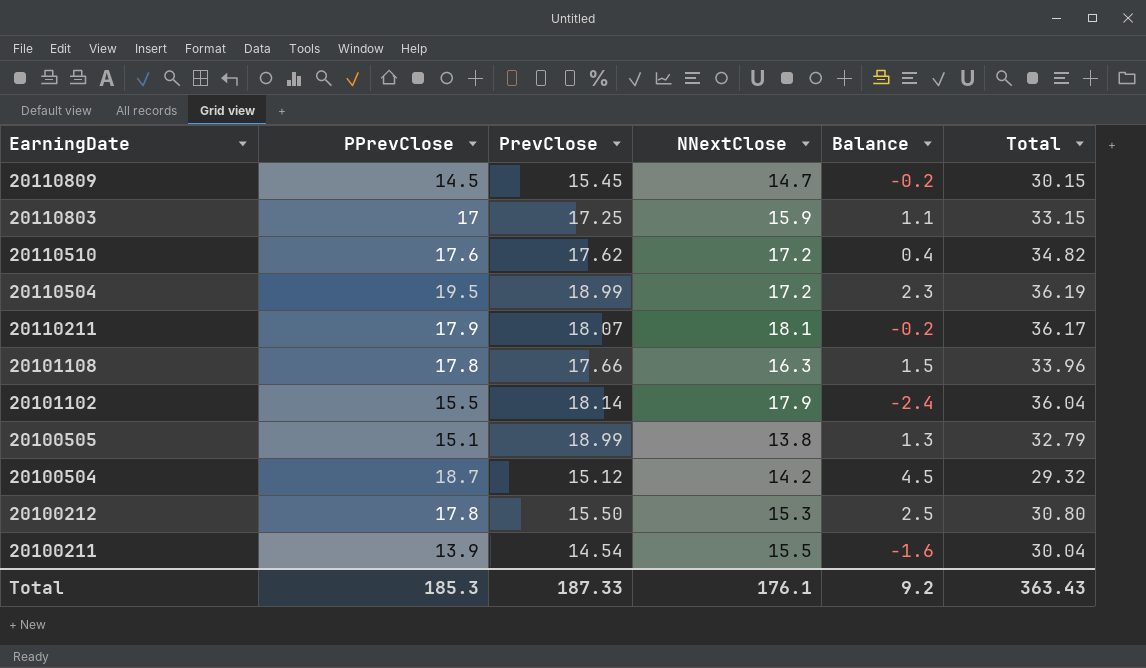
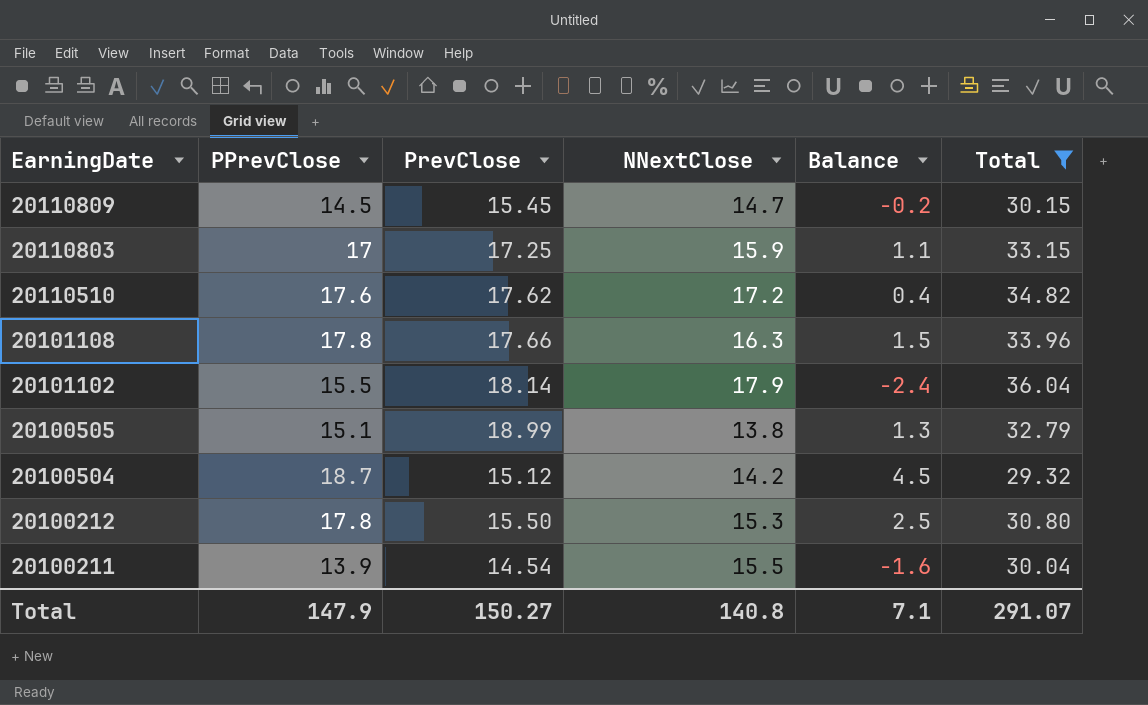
filter: none -> Total <= 36.04
Total | PPrevClose: 185.3 -> 147.9
Total | PrevClose: 187.33 -> 150.27
Total | NNextClose: 176.1 -> 140.8
Total | Balance: 9.2 -> 7.1
Total | Total: 363.43 -> 291.07

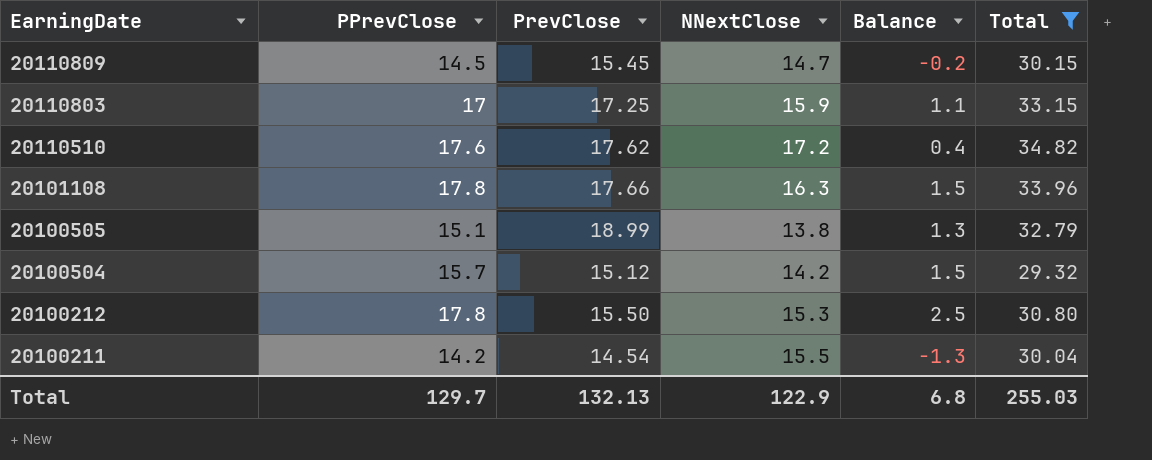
row 20101102: 15.5 | 18.14 | 17.9 | -2.4 | 36.04 -> none
20100504 | PPrevClose: 18.7 -> 15.7
20100504 | Balance: 4.5 -> 1.5
20100211 | PPrevClose: 13.9 -> 14.2
20100211 | Balance: -1.6 -> -1.3
Total | PPrevClose: 147.9 -> 129.7
Total | PrevClose: 150.27 -> 132.13
Total | NNextClose: 140.8 -> 122.9
Total | Balance: 7.1 -> 6.8
Total | Total: 291.07 -> 255.03

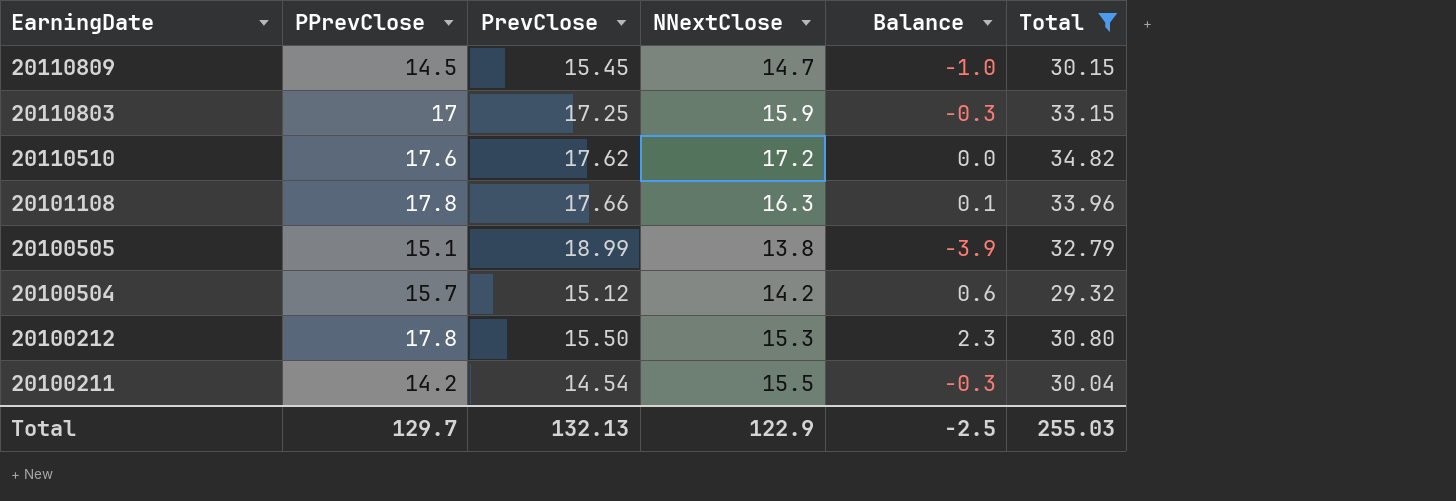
column Balance | formula: [PPrevClose] - [NNextClose] -> [PPrevClose] - [PrevClose]
Total | Balance: 6.8 -> -2.5

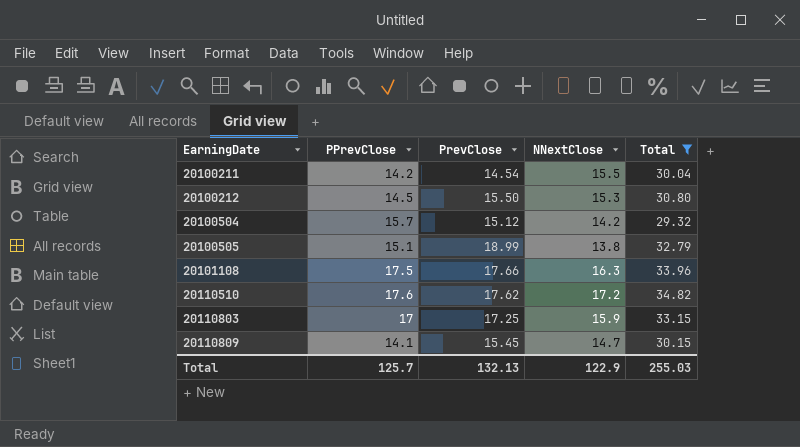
row order: EarningDate descending -> EarningDate ascending
column Balance | formula: [PPrevClose] - [PrevClose] -> none
20100212 | PPrevClose: 17.8 -> 14.5
20101108 | PPrevClose: 17.8 -> 17.5
20110809 | PPrevClose: 14.5 -> 14.1
Total | PPrevClose: 129.7 -> 125.7

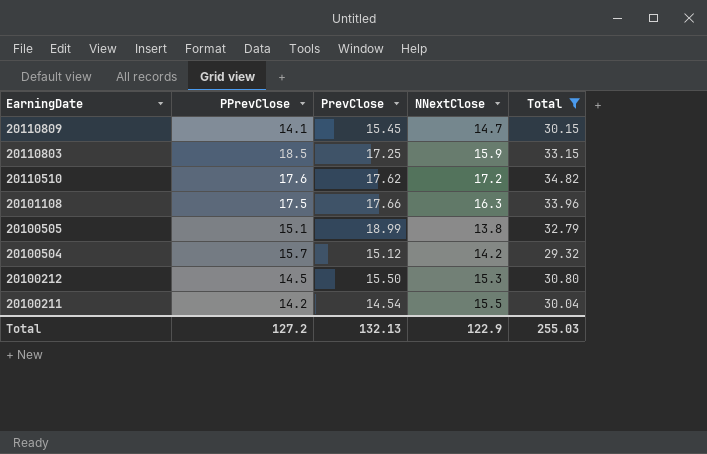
row order: EarningDate ascending -> EarningDate descending
20110803 | PPrevClose: 17 -> 18.5
Total | PPrevClose: 125.7 -> 127.2

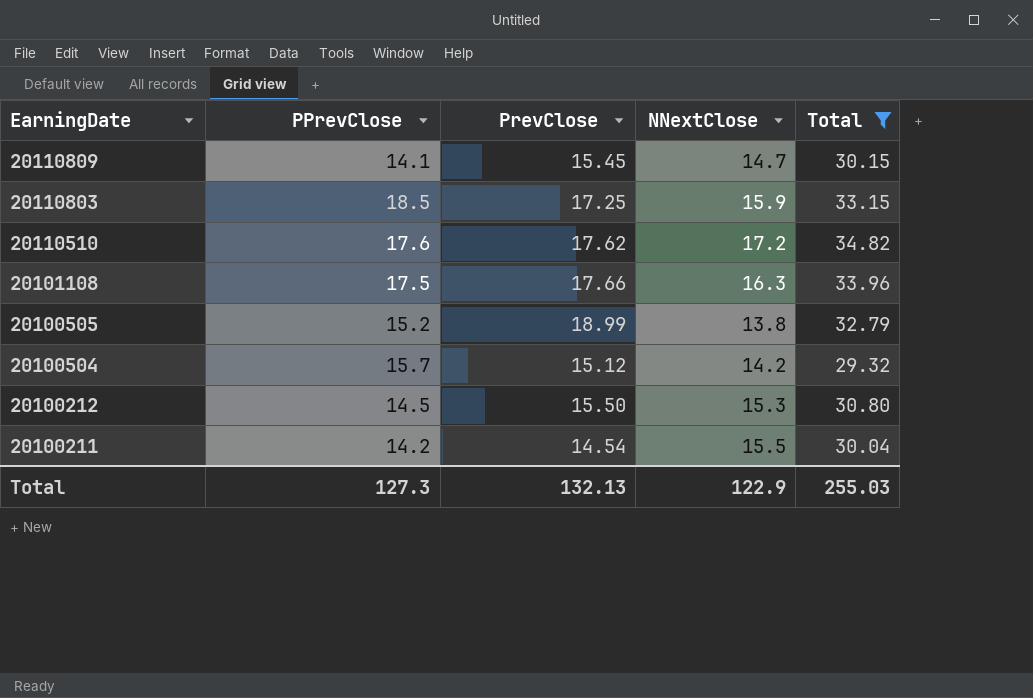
20100505 | PPrevClose: 15.1 -> 15.2
Total | PPrevClose: 127.2 -> 127.3

